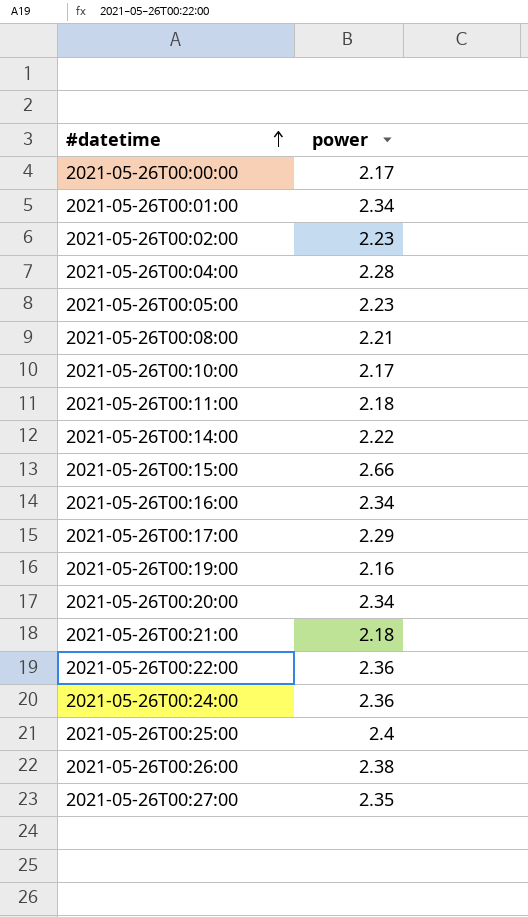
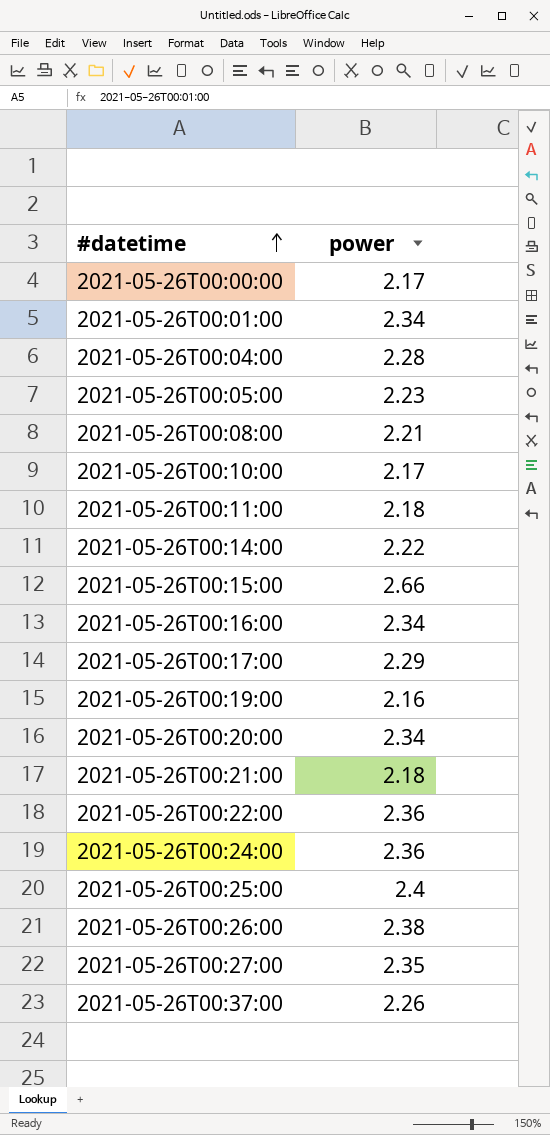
row 2021-05-26T00:02:00: 2.23 -> none
row 2021-05-26T00:37:00: none -> 2.26

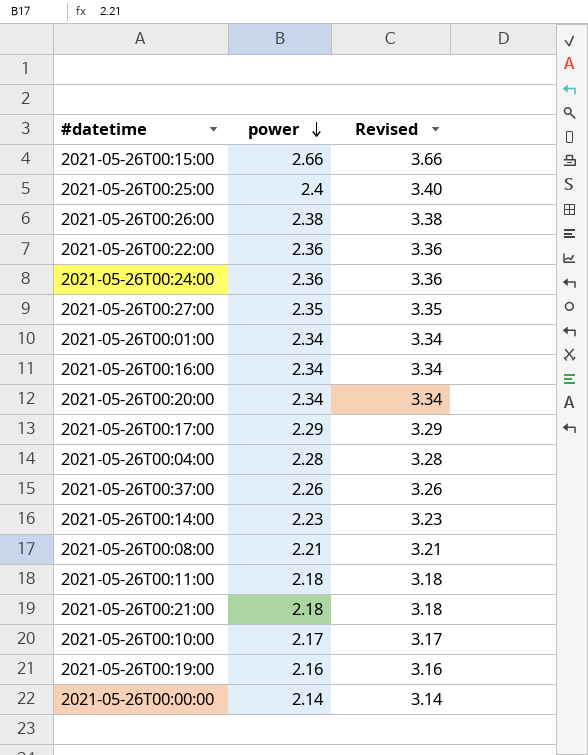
row order: #datetime ascending -> power descending
column Revised | formula: none -> [power] + 1
row 2021-05-26T00:05:00: 2.23 -> none
2021-05-26T00:14:00 | power: 2.22 -> 2.23
2021-05-26T00:00:00 | power: 2.17 -> 2.14

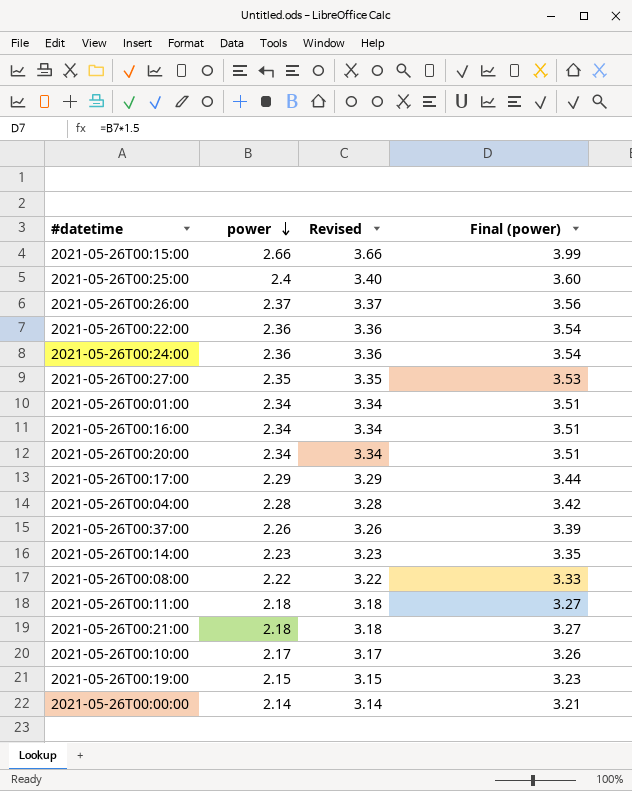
column Final (power) | formula: none -> [power] * 1.5
2021-05-26T00:26:00 | power: 2.38 -> 2.37
2021-05-26T00:26:00 | Revised: 3.38 -> 3.37
2021-05-26T00:08:00 | power: 2.21 -> 2.22
2021-05-26T00:08:00 | Revised: 3.21 -> 3.22
2021-05-26T00:19:00 | power: 2.16 -> 2.15
2021-05-26T00:19:00 | Revised: 3.16 -> 3.15

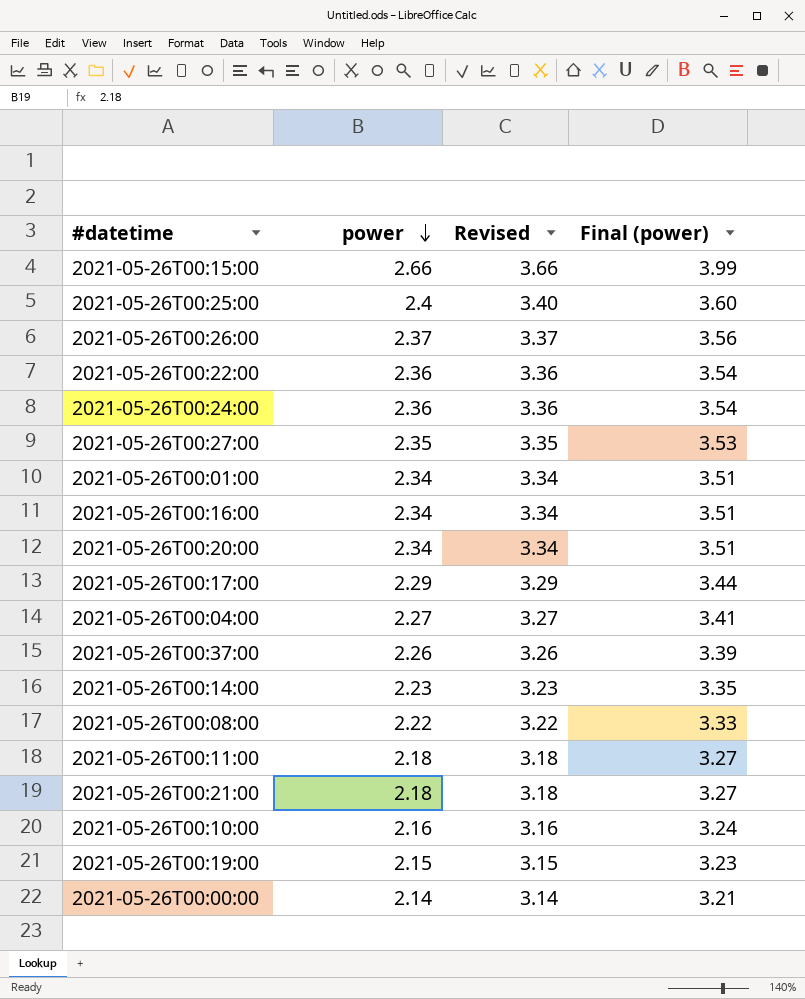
2021-05-26T00:04:00 | power: 2.28 -> 2.27
2021-05-26T00:04:00 | Revised: 3.28 -> 3.27
2021-05-26T00:04:00 | Final (power): 3.42 -> 3.41
2021-05-26T00:10:00 | power: 2.17 -> 2.16
2021-05-26T00:10:00 | Revised: 3.17 -> 3.16
2021-05-26T00:10:00 | Final (power): 3.26 -> 3.24

